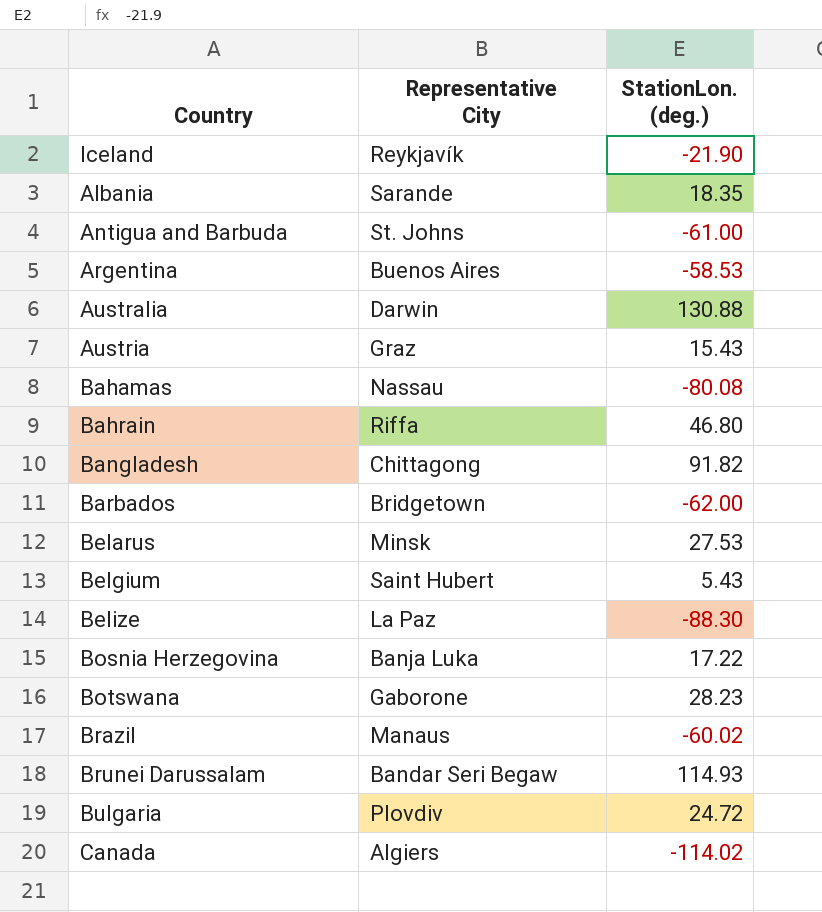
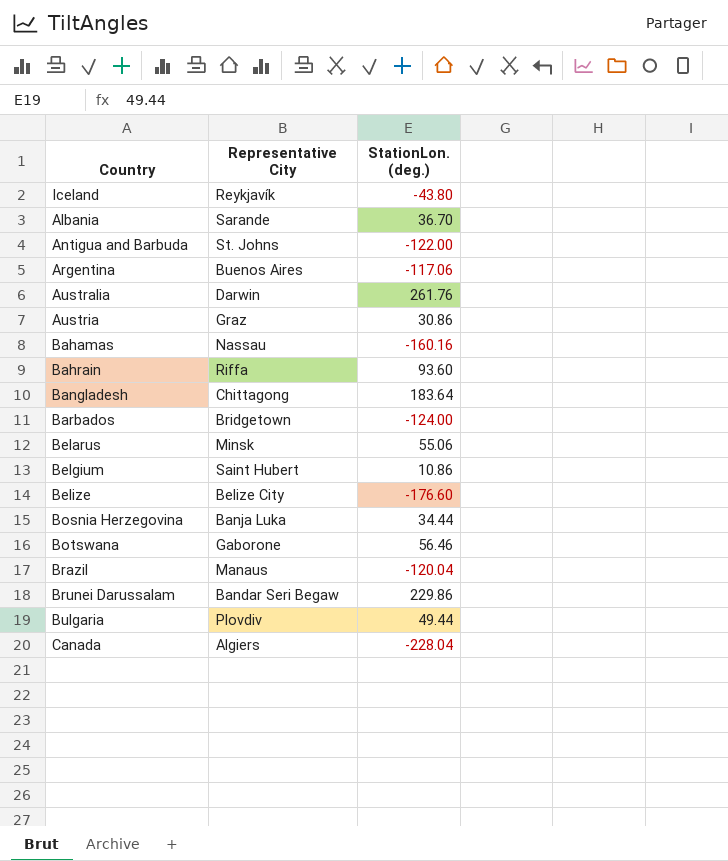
Iceland | StationLon. (deg.): -21.90 -> -43.80
Albania | StationLon. (deg.): 18.35 -> 36.70
Antigua and Barbuda | StationLon. (deg.): -61.00 -> -122.00
Argentina | StationLon. (deg.): -58.53 -> -117.06
Australia | StationLon. (deg.): 130.88 -> 261.76
Austria | StationLon. (deg.): 15.43 -> 30.86
Bahamas | StationLon. (deg.): -80.08 -> -160.16
Bahrain | StationLon. (deg.): 46.80 -> 93.60
Bangladesh | StationLon. (deg.): 91.82 -> 183.64
Barbados | StationLon. (deg.): -62.00 -> -124.00
Belarus | StationLon. (deg.): 27.53 -> 55.06
Belgium | StationLon. (deg.): 5.43 -> 10.86
Belize | Representative City: La Paz -> Belize City
Belize | StationLon. (deg.): -88.30 -> -176.60
Bosnia Herzegovina | StationLon. (deg.): 17.22 -> 34.44
Botswana | StationLon. (deg.): 28.23 -> 56.46
Brazil | StationLon. (deg.): -60.02 -> -120.04
Brunei Darussalam | StationLon. (deg.): 114.93 -> 229.86
Bulgaria | StationLon. (deg.): 24.72 -> 49.44
Canada | StationLon. (deg.): -114.02 -> -228.04

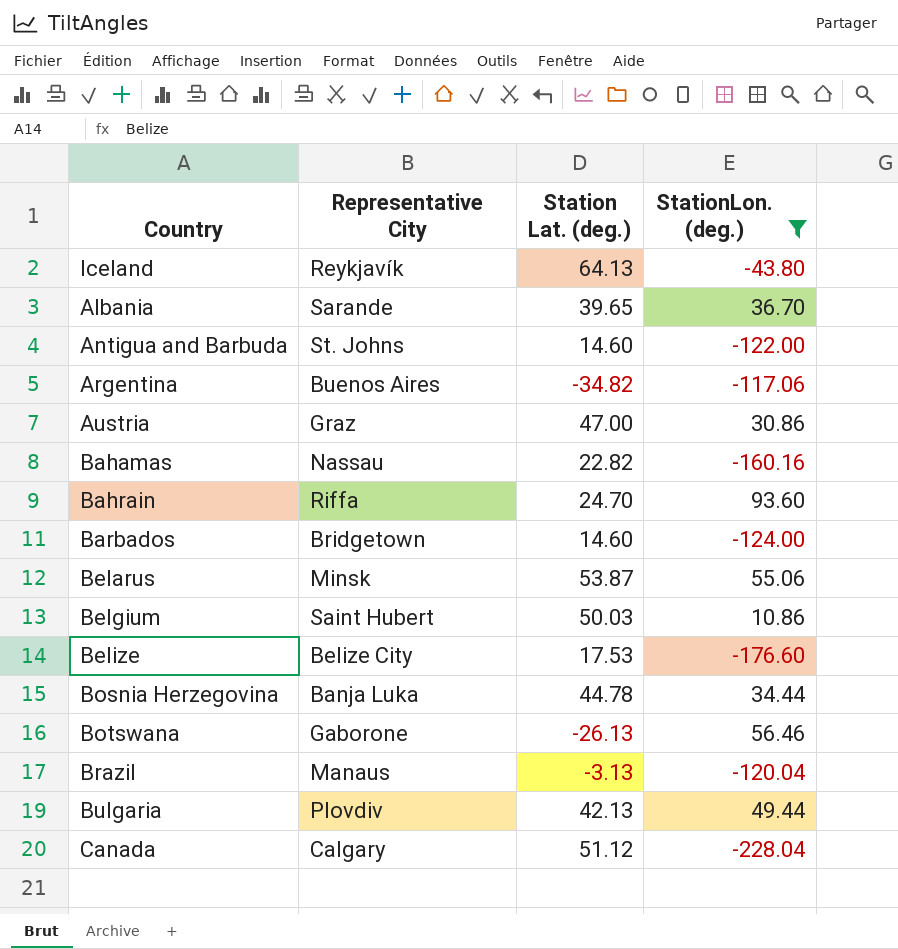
filter: none -> StationLon. (deg.) <= 93.60
column Station Lat. (deg.) | position: none -> 3
Canada | Representative City: Algiers -> Calgary

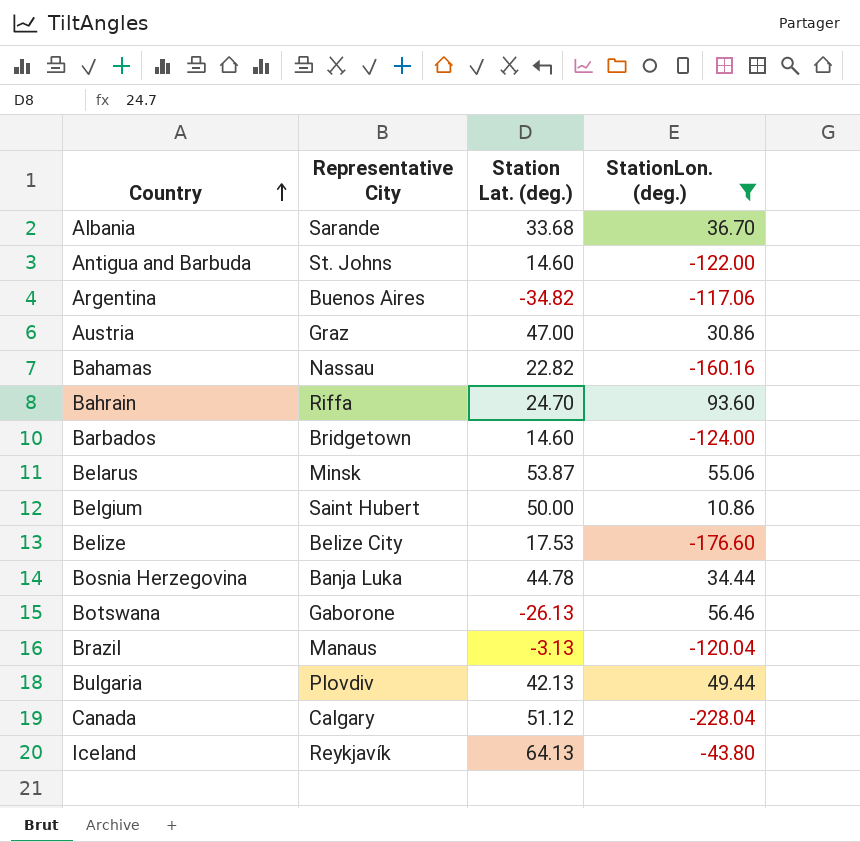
row order: none -> Country ascending
Albania | Station Lat. (deg.): 39.65 -> 33.68
Belgium | Station Lat. (deg.): 50.03 -> 50.00

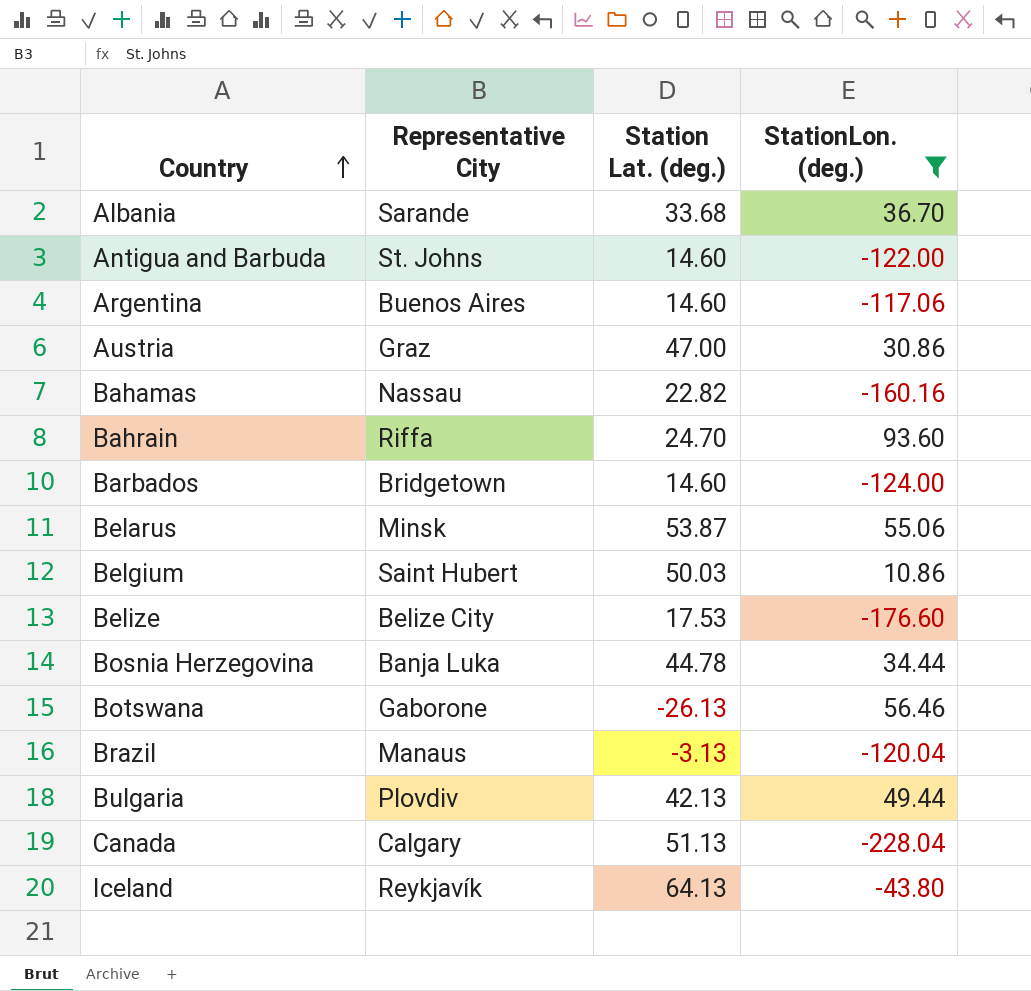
Argentina | Station Lat. (deg.): -34.82 -> 14.60
Belgium | Station Lat. (deg.): 50.00 -> 50.03
Canada | Station Lat. (deg.): 51.12 -> 51.13

